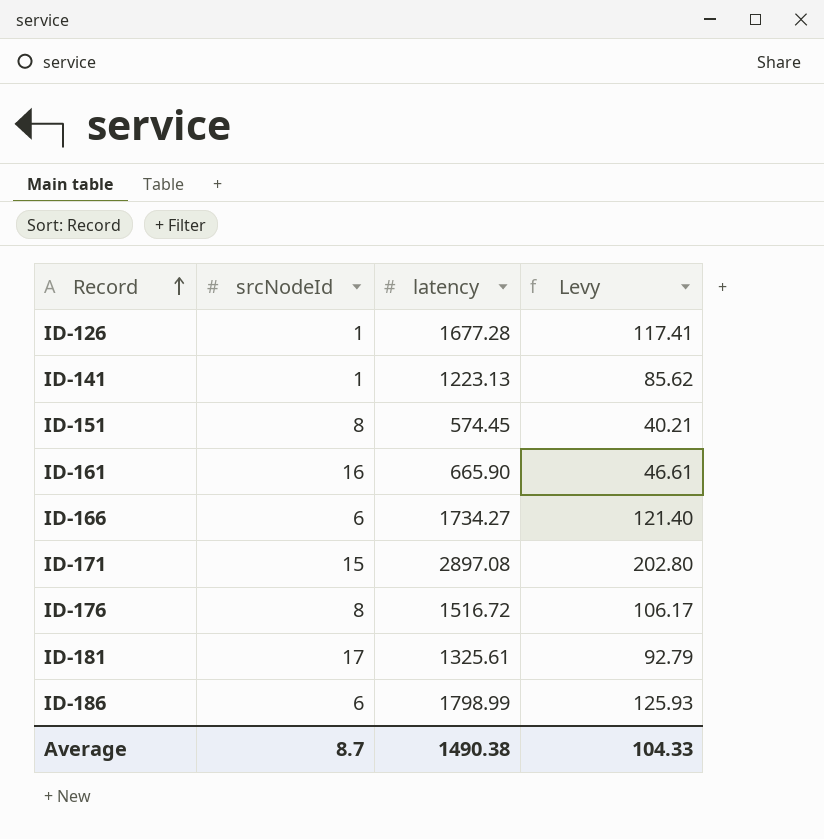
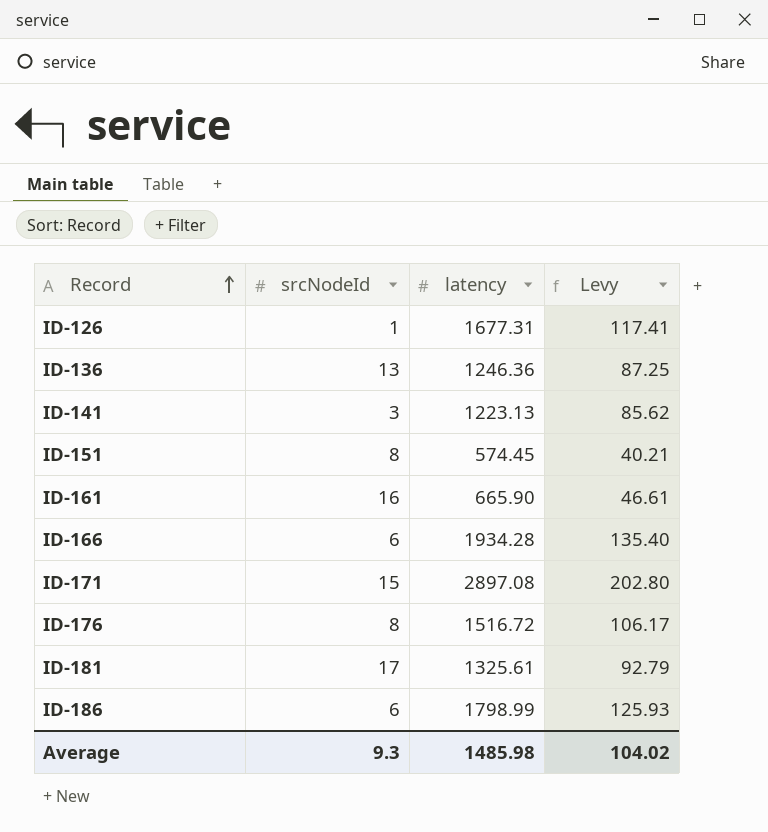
ID-126 | latency: 1677.28 -> 1677.31
row ID-136: none -> 13 | 1246.36 | 87.25
ID-141 | srcNodeId: 1 -> 3
ID-166 | latency: 1734.27 -> 1934.28
ID-166 | Levy: 121.40 -> 135.40
Average | srcNodeId: 8.7 -> 9.3
Average | latency: 1490.38 -> 1485.98
Average | Levy: 104.33 -> 104.02

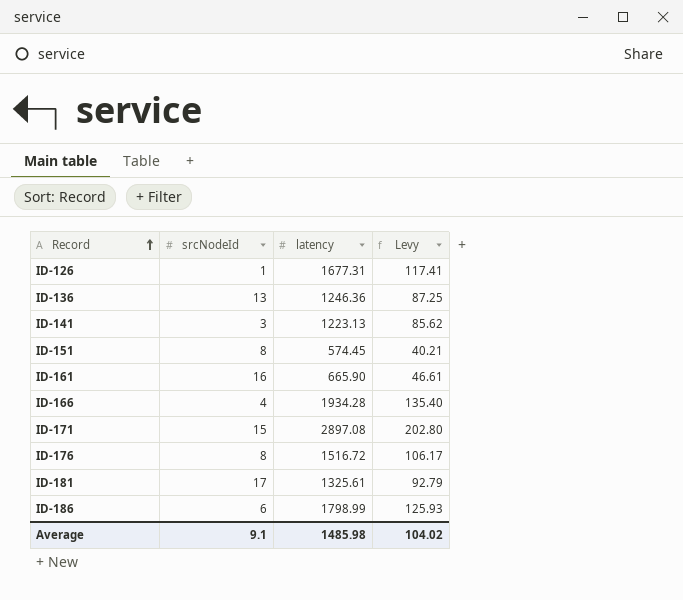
ID-166 | srcNodeId: 6 -> 4
Average | srcNodeId: 9.3 -> 9.1

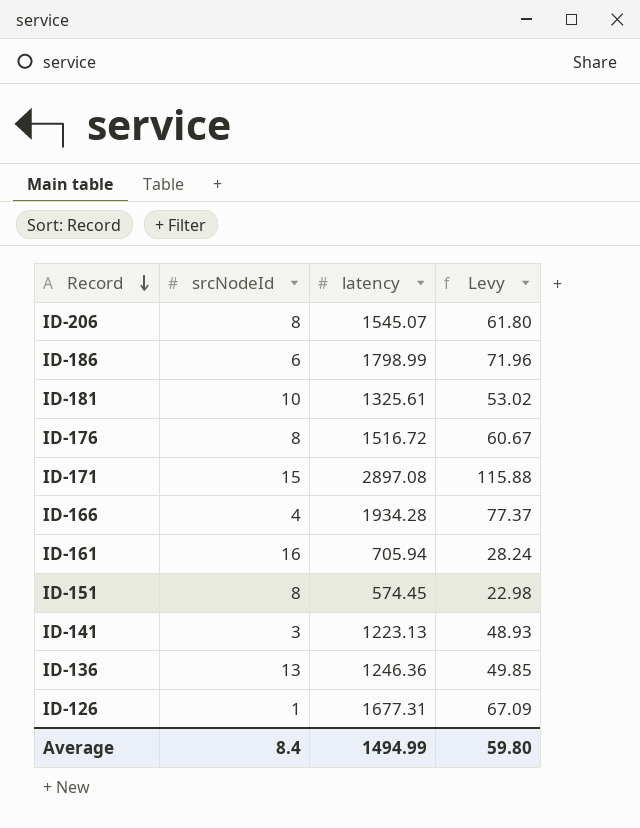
row order: Record ascending -> Record descending
column Levy | formula: [latency] * 0.07 -> [latency] * 0.04
row ID-206: none -> 8 | 1545.07 | 61.80
ID-181 | srcNodeId: 17 -> 10
ID-161 | latency: 665.90 -> 705.94
Average | srcNodeId: 9.1 -> 8.4
Average | latency: 1485.98 -> 1494.99
Average | Levy: 104.02 -> 59.80

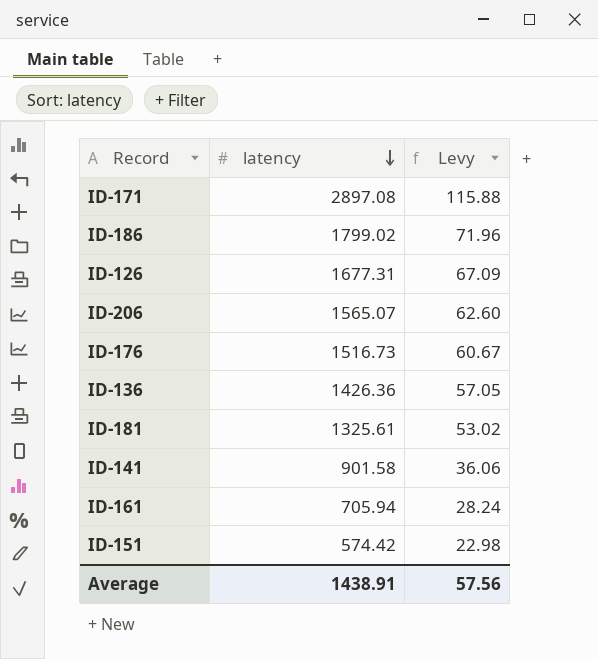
row order: Record descending -> latency descending
column srcNodeId | position: 2 -> none
row ID-166: 4 | 1934.28 | 77.37 -> none
ID-186 | latency: 1798.99 -> 1799.02
ID-206 | latency: 1545.07 -> 1565.07
ID-206 | Levy: 61.80 -> 62.60
ID-176 | latency: 1516.72 -> 1516.73
ID-136 | latency: 1246.36 -> 1426.36
ID-136 | Levy: 49.85 -> 57.05
ID-141 | latency: 1223.13 -> 901.58
ID-141 | Levy: 48.93 -> 36.06
ID-151 | latency: 574.45 -> 574.42
Average | latency: 1494.99 -> 1438.91
Average | Levy: 59.80 -> 57.56

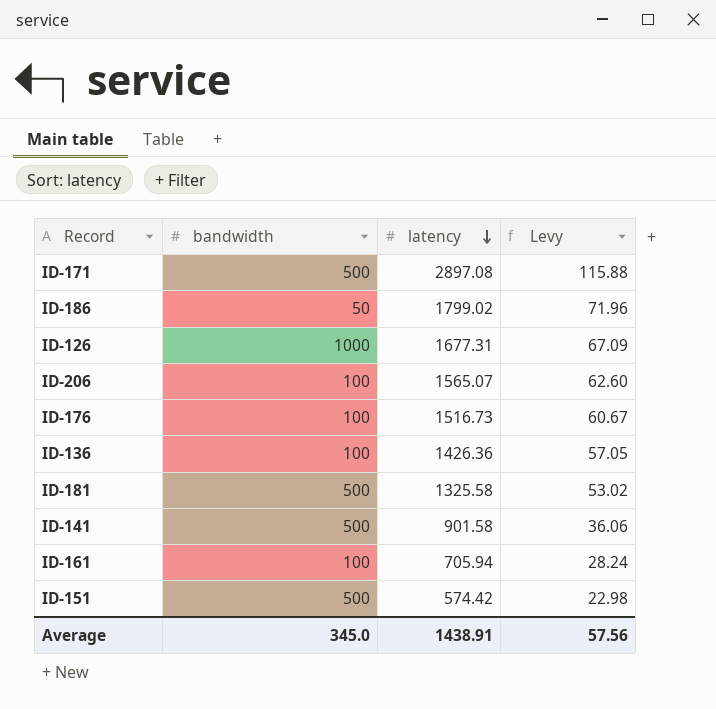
column bandwidth | position: none -> 2
ID-181 | latency: 1325.61 -> 1325.58

